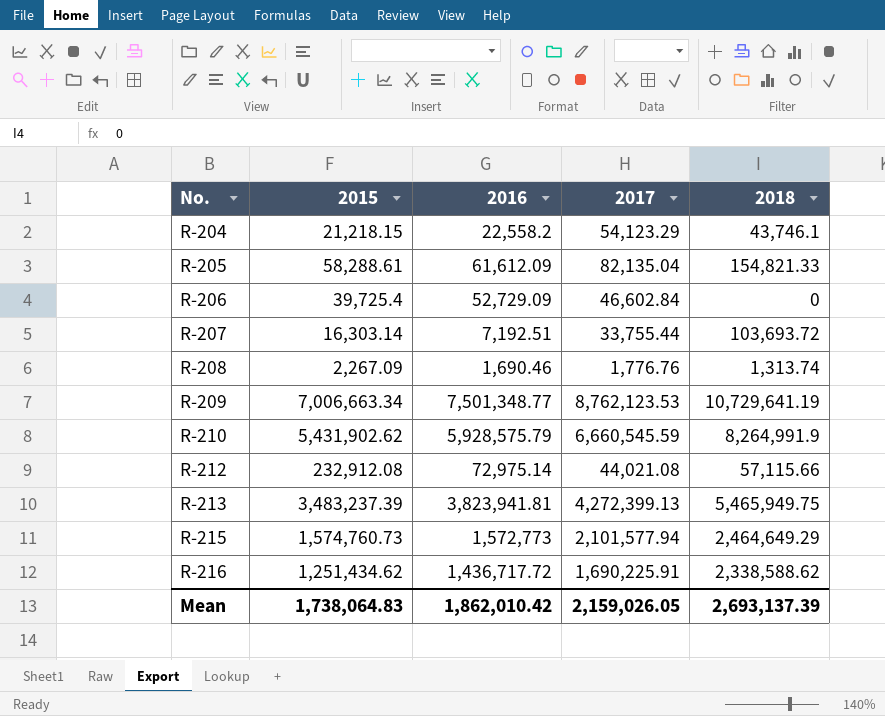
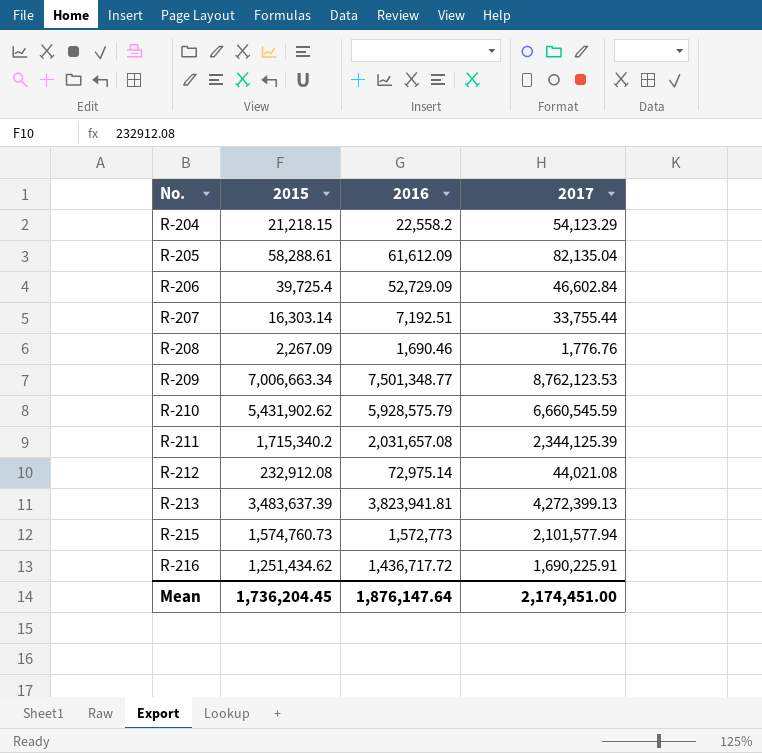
column 2018 | position: 5 -> none
row R-211: none -> 1,715,340.2 | 2,031,657.08 | 2,344,125.39
R-213 | 2015: 3,483,237.39 -> 3,483,637.39
Mean | 2015: 1,738,064.83 -> 1,736,204.45
Mean | 2016: 1,862,010.42 -> 1,876,147.64
Mean | 2017: 2,159,026.05 -> 2,174,451.00

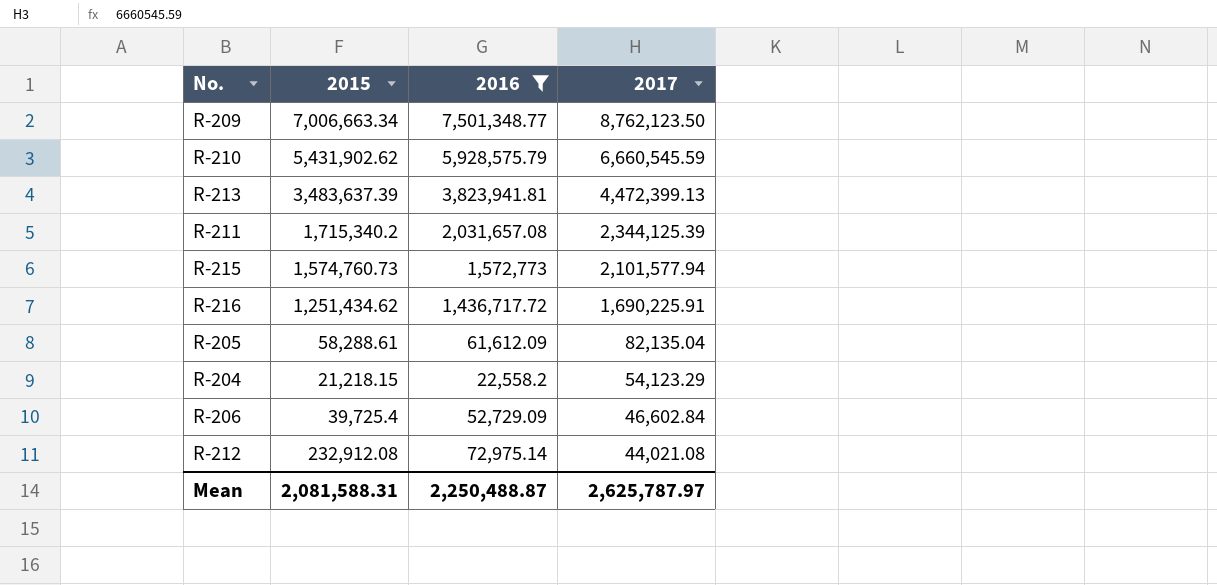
filter: none -> 2016 >= 22,558.2
row order: No. ascending -> 2017 descending
R-209 | 2017: 8,762,123.53 -> 8,762,123.50
R-213 | 2017: 4,272,399.13 -> 4,472,399.13
Mean | 2015: 1,736,204.45 -> 2,081,588.31
Mean | 2016: 1,876,147.64 -> 2,250,488.87
Mean | 2017: 2,174,451.00 -> 2,625,787.97

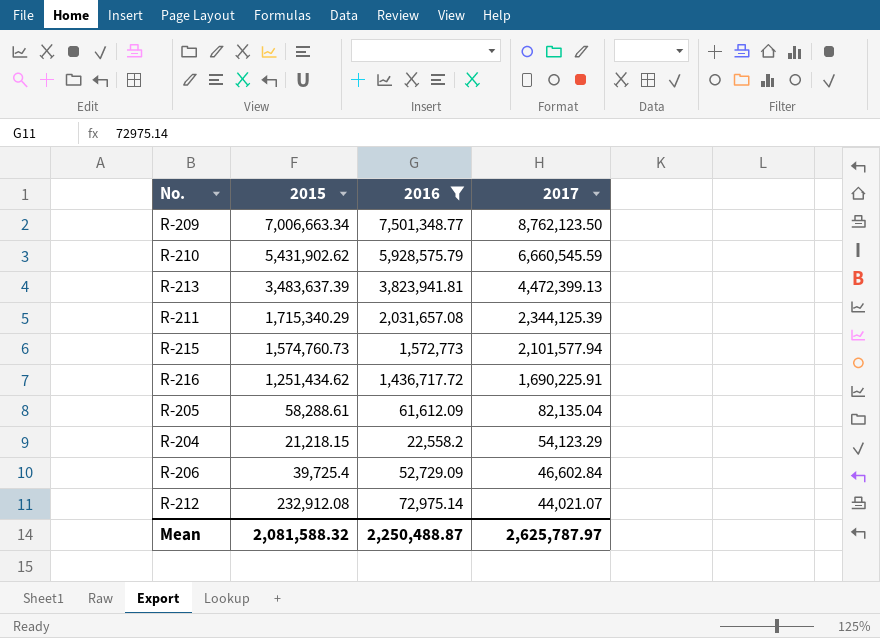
R-211 | 2015: 1,715,340.2 -> 1,715,340.29
R-212 | 2017: 44,021.08 -> 44,021.07
Mean | 2015: 2,081,588.31 -> 2,081,588.32

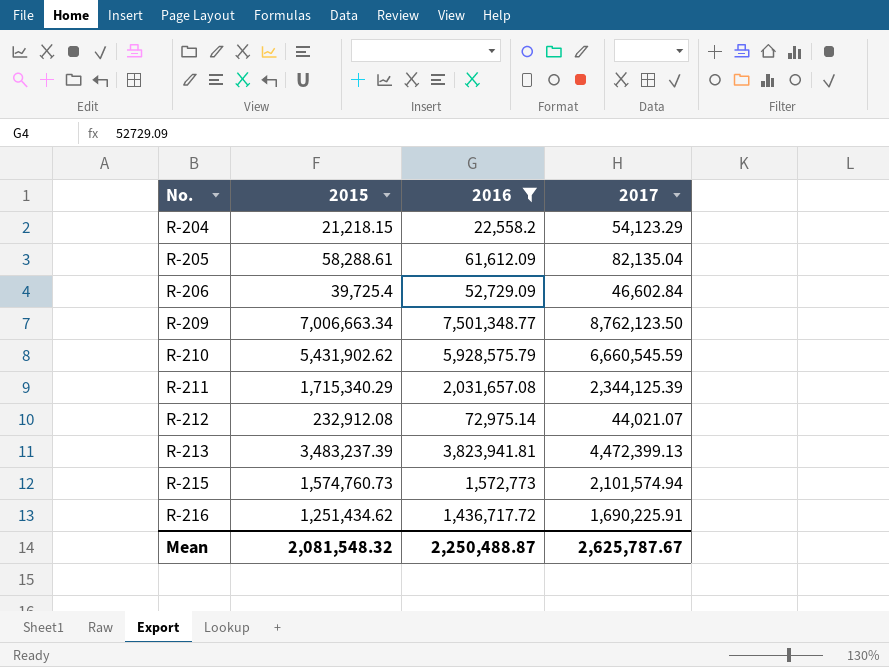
row order: 2017 descending -> No. ascending
R-213 | 2015: 3,483,637.39 -> 3,483,237.39
R-215 | 2017: 2,101,577.94 -> 2,101,574.94
Mean | 2015: 2,081,588.32 -> 2,081,548.32
Mean | 2017: 2,625,787.97 -> 2,625,787.67

